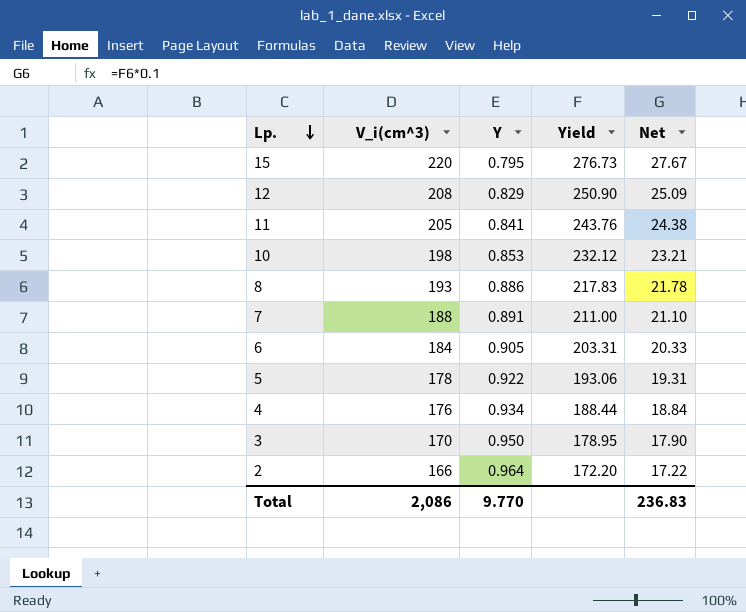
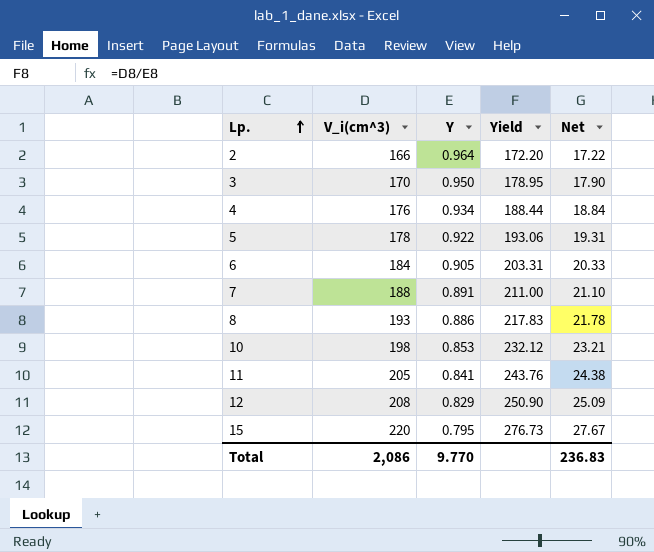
row order: Lp. descending -> Lp. ascending

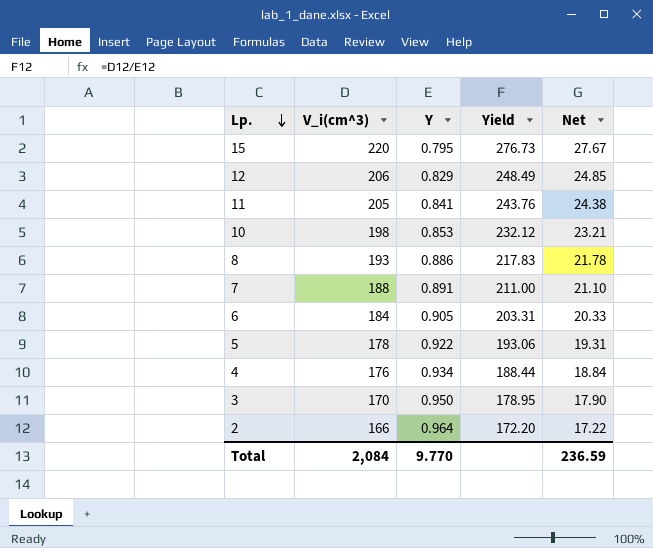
row order: Lp. ascending -> Lp. descending
12 | V_i(cm^3): 208 -> 206
12 | Yield: 250.90 -> 248.49
12 | Net: 25.09 -> 24.85
Total | V_i(cm^3): 2,086 -> 2,084
Total | Net: 236.83 -> 236.59

